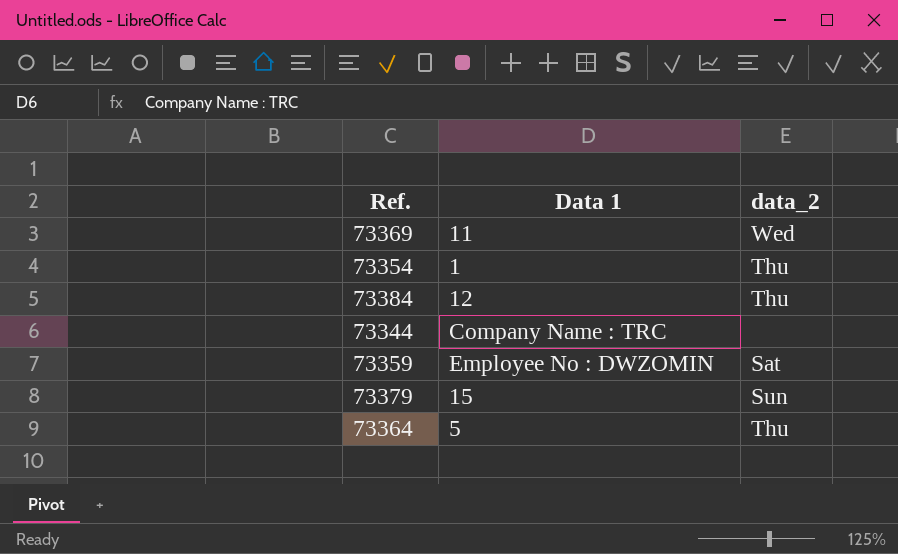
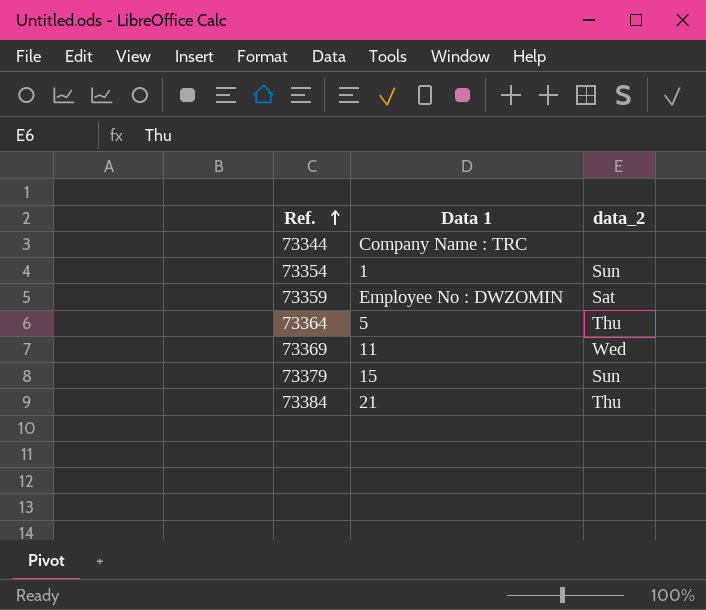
row order: none -> Ref. ascending
73354 | data_2: Thu -> Sun
73384 | Data 1: 12 -> 21

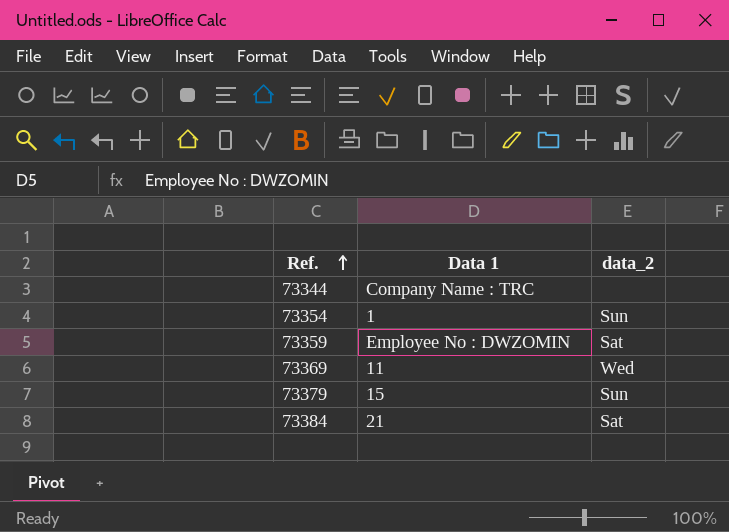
row 73364: 5 | Thu -> none
73384 | data_2: Thu -> Sat

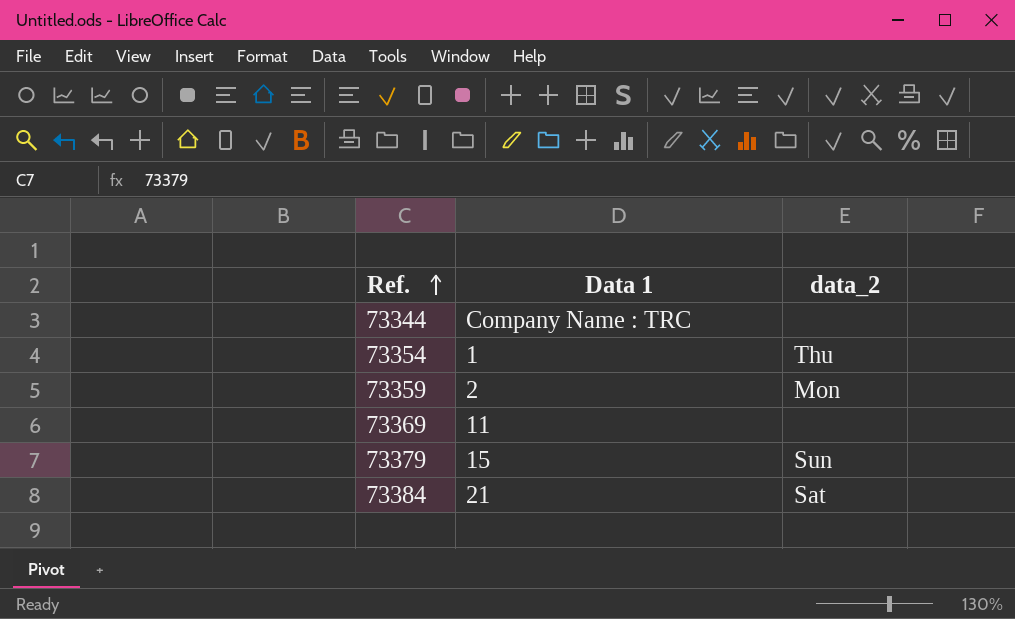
73354 | data_2: Sun -> Thu
73359 | Data 1: Employee No : DWZOMIN -> 2
73359 | data_2: Sat -> Mon
73369 | data_2: Wed -> none

